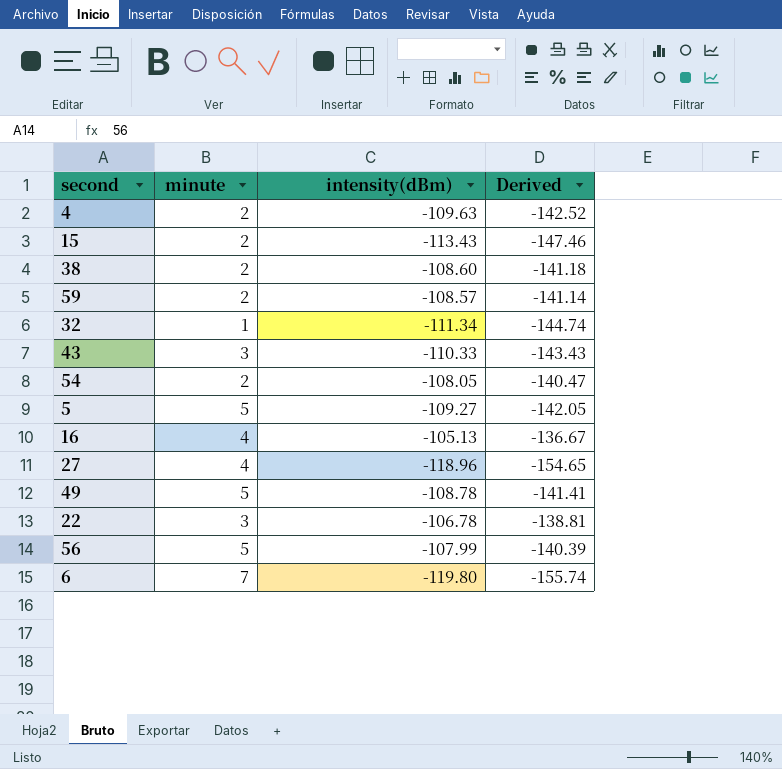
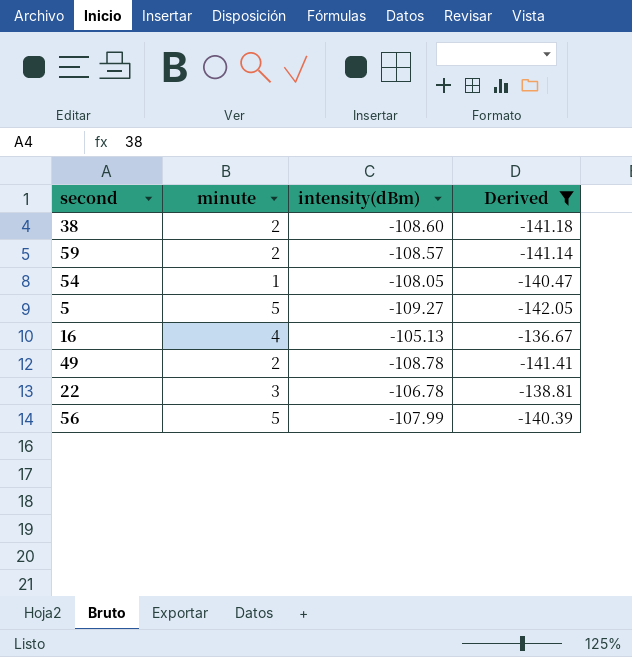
filter: none -> Derived >= -142.05
54 | minute: 2 -> 1
49 | minute: 5 -> 2

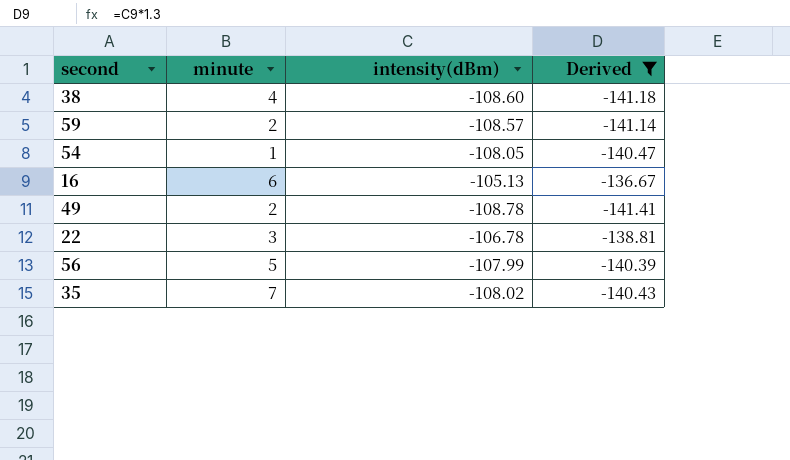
row 5: 5 | -109.27 | -142.05 -> none
38 | minute: 2 -> 4
16 | minute: 4 -> 6
row 35: none -> 7 | -108.02 | -140.43

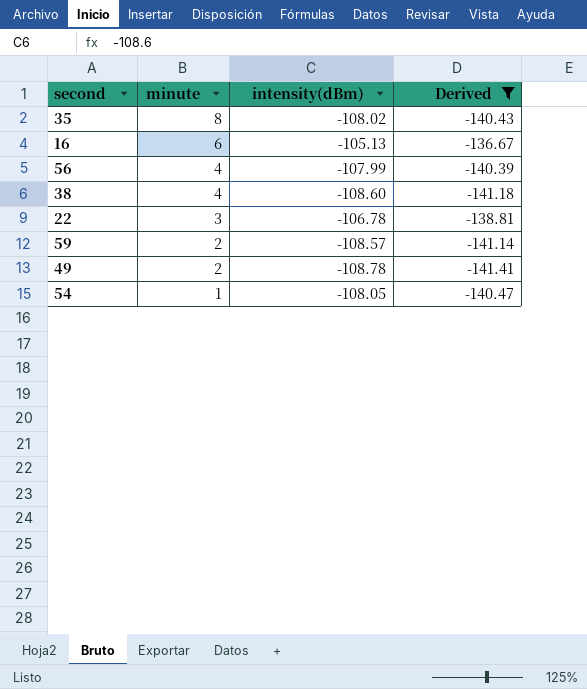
row order: none -> minute descending
35 | minute: 7 -> 8
56 | minute: 5 -> 4

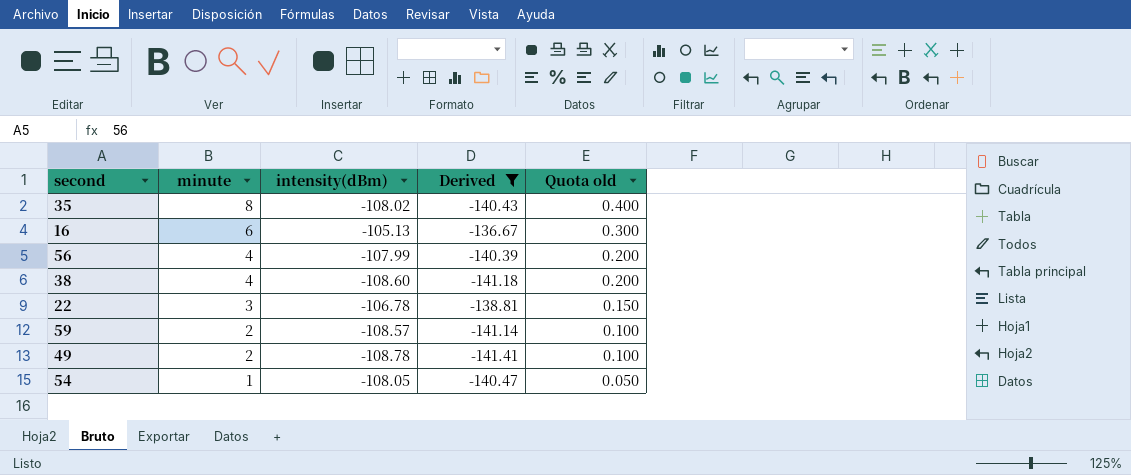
column Quota old | formula: none -> [minute] * 0.05

